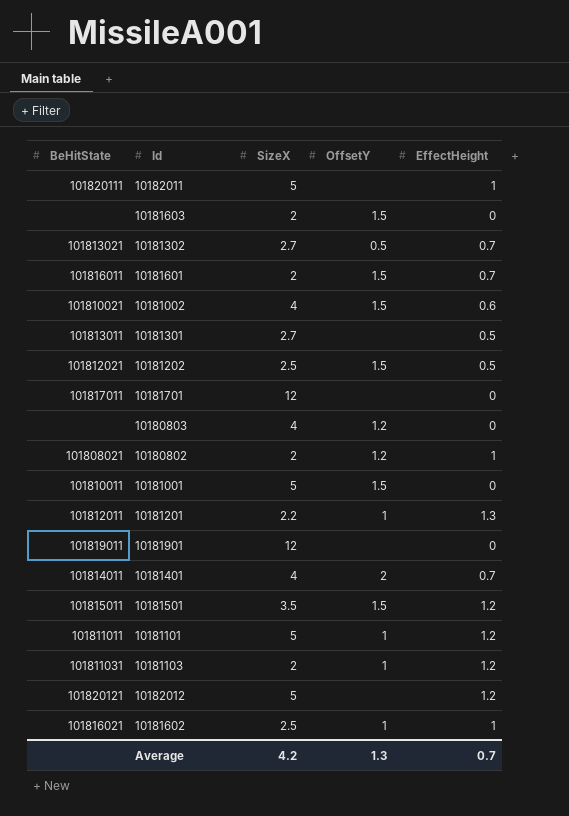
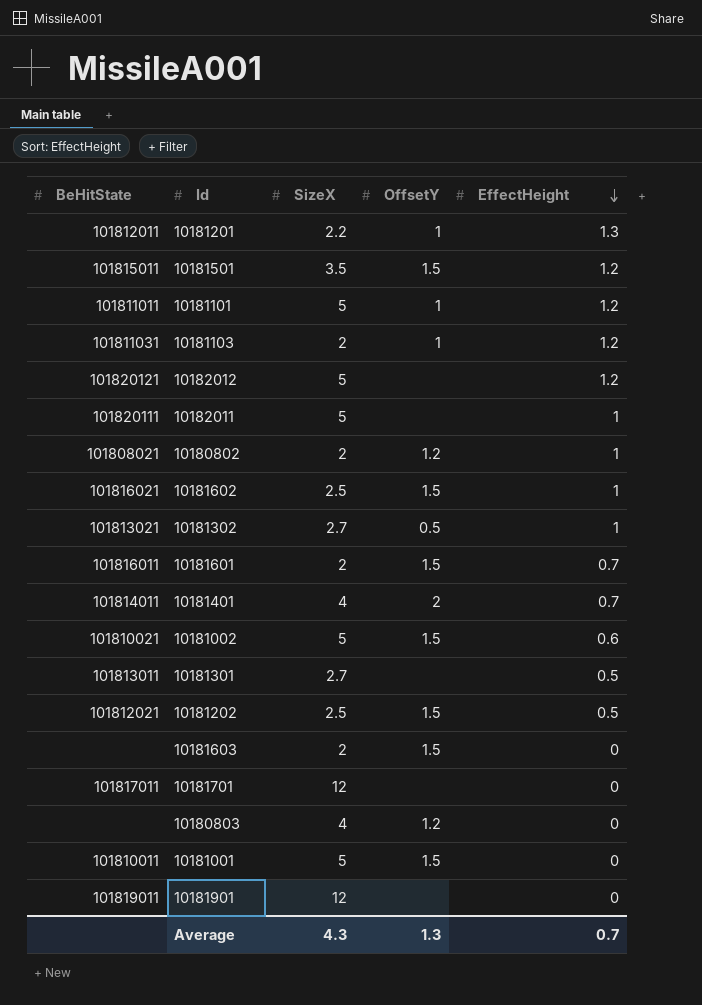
row order: none -> EffectHeight descending
10181602 | OffsetY: 1 -> 1.5
10181302 | EffectHeight: 0.7 -> 1
10181002 | SizeX: 4 -> 5
Average | SizeX: 4.2 -> 4.3

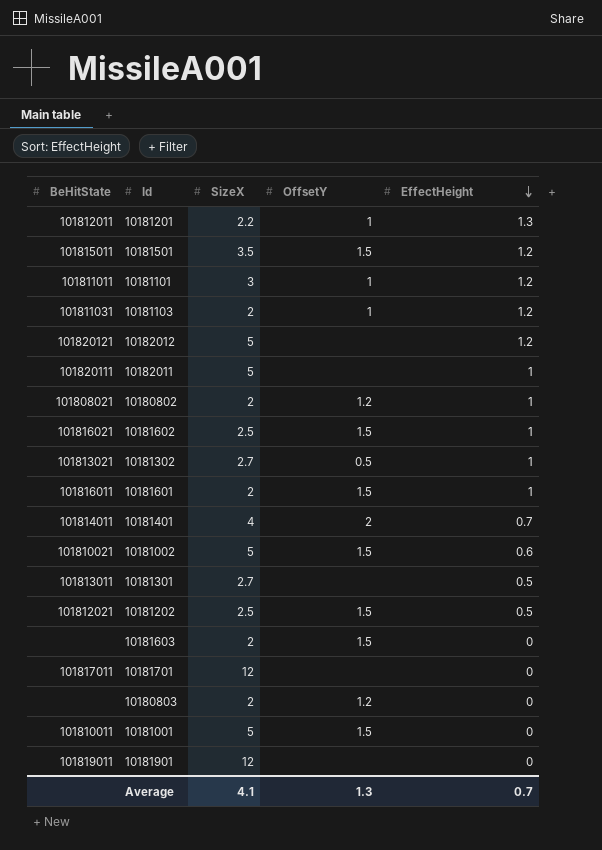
10181101 | SizeX: 5 -> 3
10181601 | EffectHeight: 0.7 -> 1
10180803 | SizeX: 4 -> 2
Average | SizeX: 4.3 -> 4.1

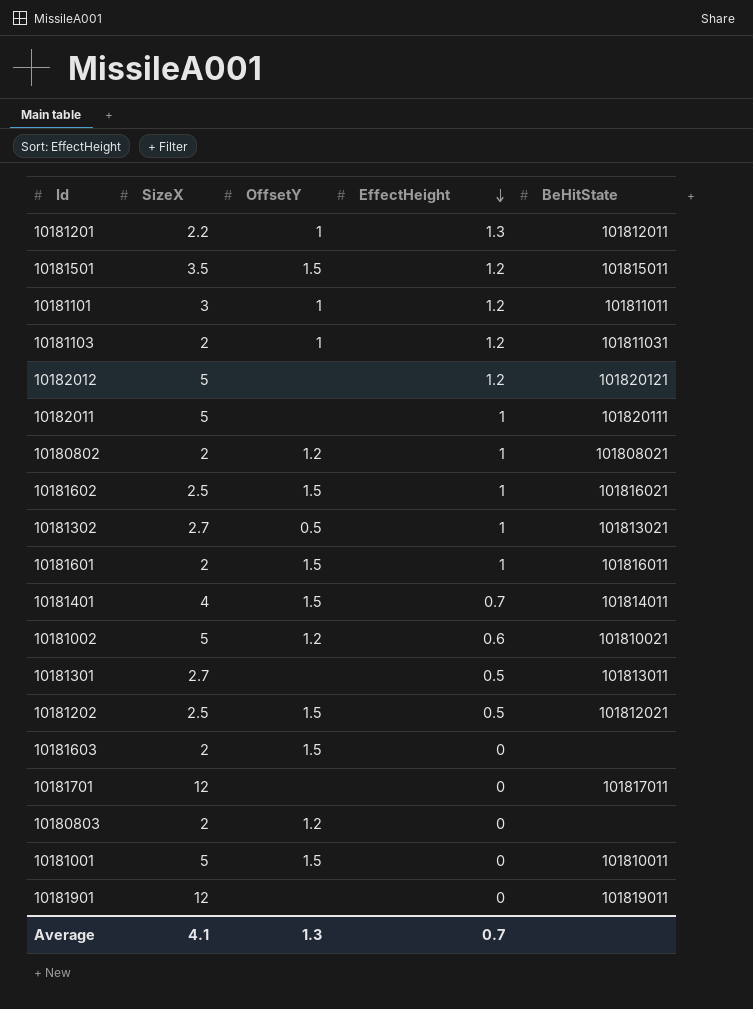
column BeHitState | position: 1 -> 5
10181401 | OffsetY: 2 -> 1.5
10181002 | OffsetY: 1.5 -> 1.2

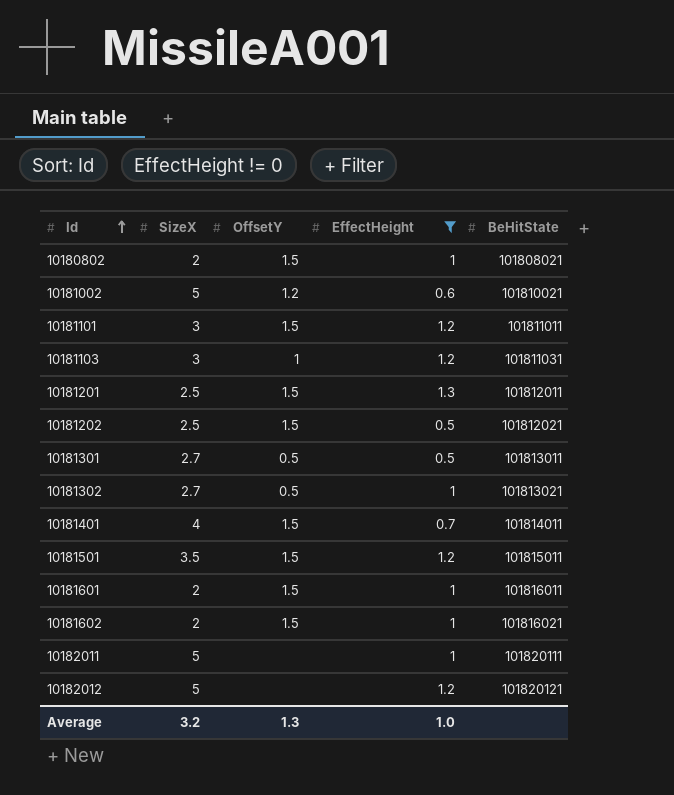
filter: none -> EffectHeight != 0
row order: EffectHeight descending -> Id ascending
10180802 | OffsetY: 1.2 -> 1.5
10181101 | OffsetY: 1 -> 1.5
10181103 | SizeX: 2 -> 3
10181201 | SizeX: 2.2 -> 2.5
10181201 | OffsetY: 1 -> 1.5
10181301 | OffsetY: none -> 0.5
10181602 | SizeX: 2.5 -> 2
Average | SizeX: 4.1 -> 3.2
Average | EffectHeight: 0.7 -> 1.0

